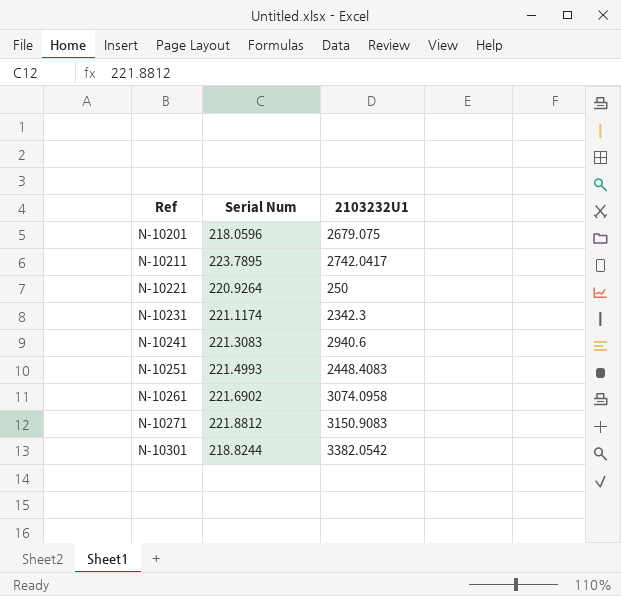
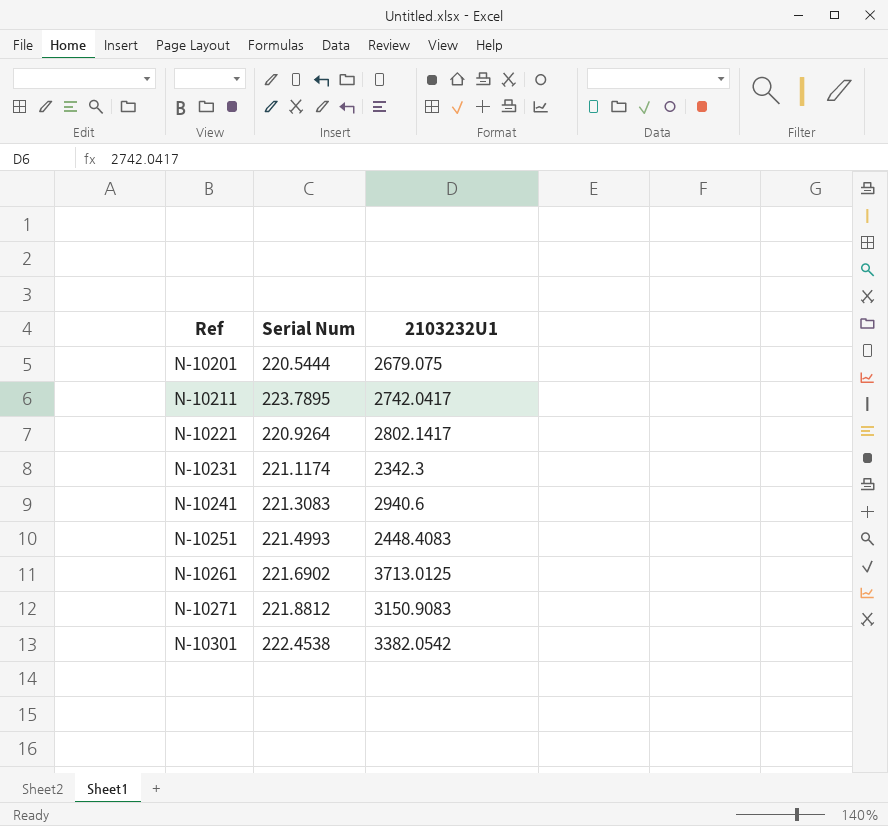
N-10201 | Serial Num: 218.0596 -> 220.5444
N-10221 | 2103232U1: 250 -> 2802.1417
N-10261 | 2103232U1: 3074.0958 -> 3713.0125
N-10301 | Serial Num: 218.8244 -> 222.4538

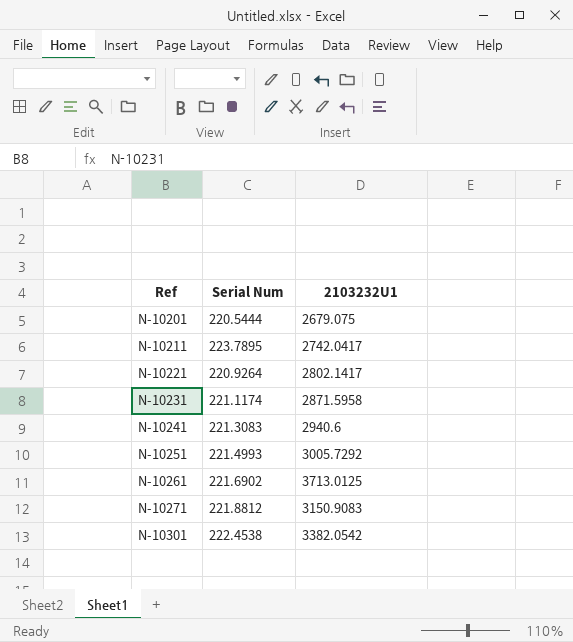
N-10231 | 2103232U1: 2342.3 -> 2871.5958
N-10251 | 2103232U1: 2448.4083 -> 3005.7292

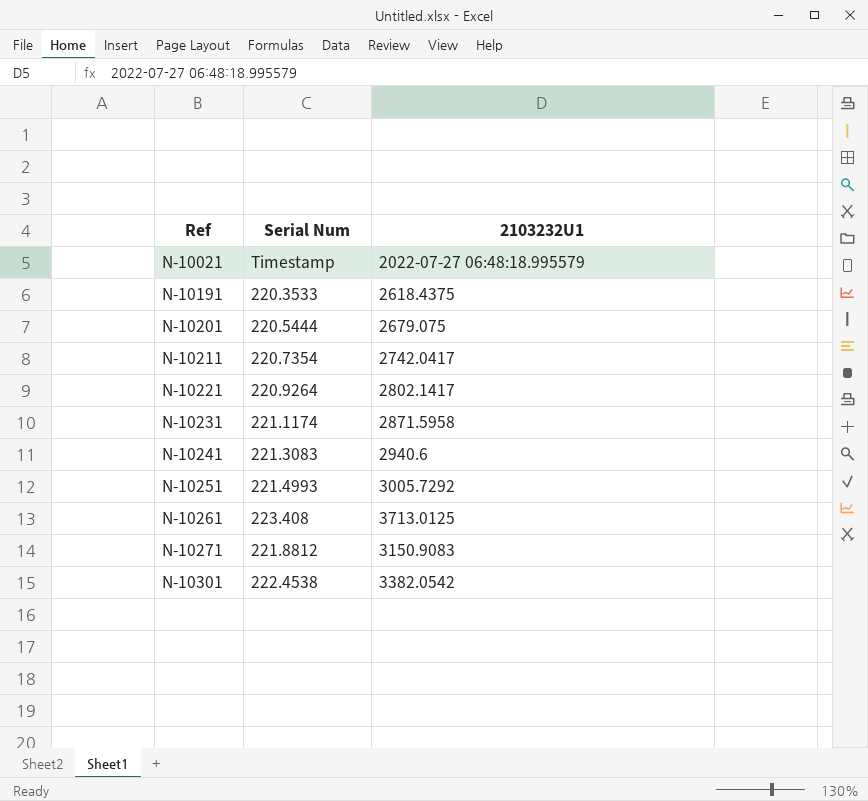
row N-10021: none -> Timestamp | 2022-07-27 06:48:18.995579
row N-10191: none -> 220.3533 | 2618.4375
N-10211 | Serial Num: 223.7895 -> 220.7354
N-10261 | Serial Num: 221.6902 -> 223.408

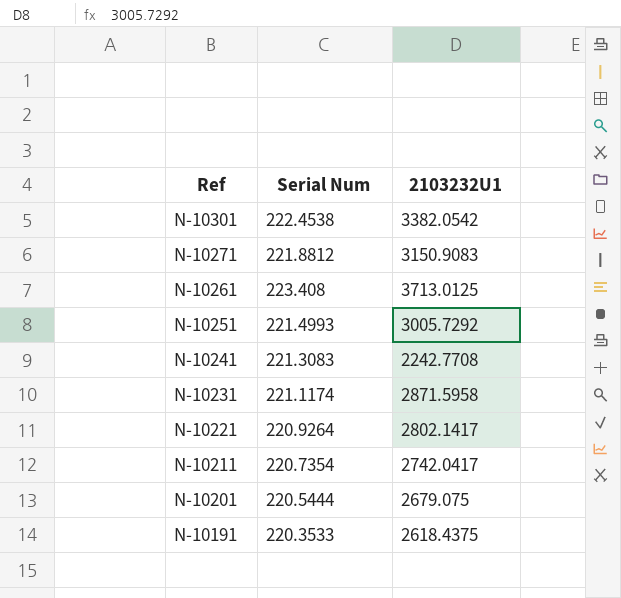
row order: Ref ascending -> Ref descending
row N-10021: Timestamp | 2022-07-27 06:48:18.995579 -> none
N-10241 | 2103232U1: 2940.6 -> 2242.7708

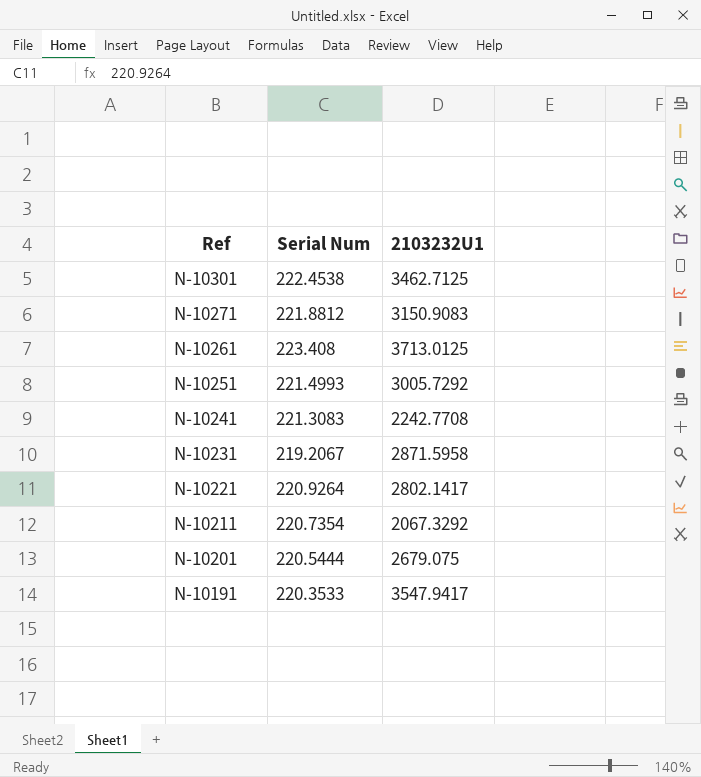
N-10301 | 2103232U1: 3382.0542 -> 3462.7125
N-10231 | Serial Num: 221.1174 -> 219.2067
N-10211 | 2103232U1: 2742.0417 -> 2067.3292
N-10191 | 2103232U1: 2618.4375 -> 3547.9417

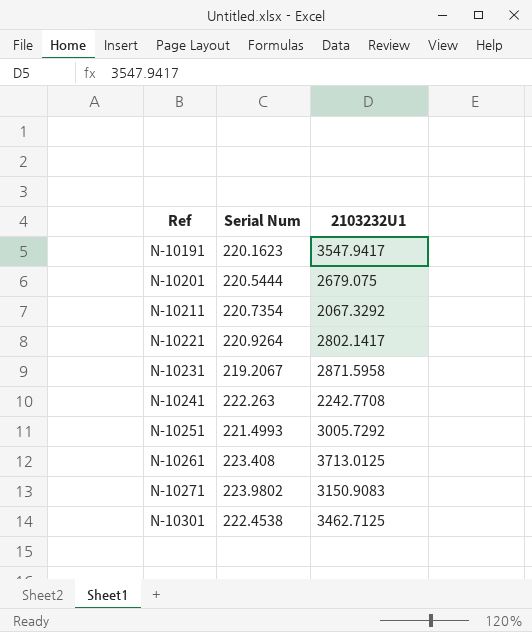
row order: Ref descending -> Ref ascending
N-10191 | Serial Num: 220.3533 -> 220.1623
N-10241 | Serial Num: 221.3083 -> 222.263
N-10271 | Serial Num: 221.8812 -> 223.9802

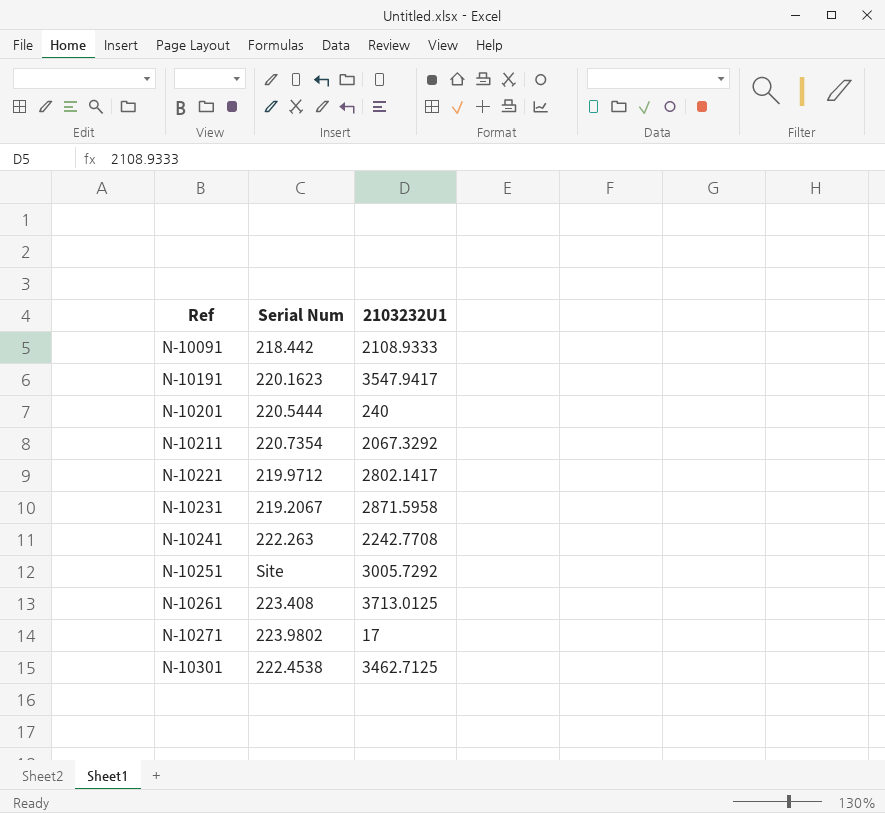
row N-10091: none -> 218.442 | 2108.9333
N-10201 | 2103232U1: 2679.075 -> 240
N-10221 | Serial Num: 220.9264 -> 219.9712
N-10251 | Serial Num: 221.4993 -> Site
N-10271 | 2103232U1: 3150.9083 -> 17

